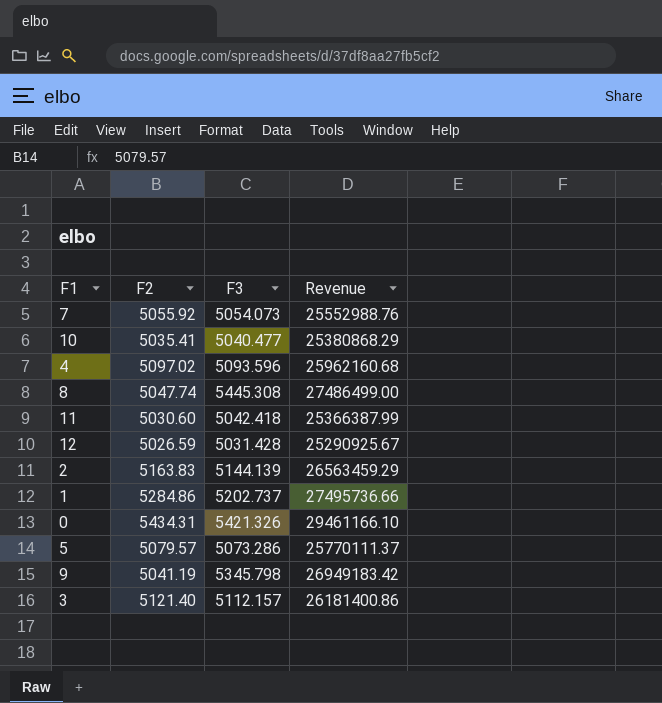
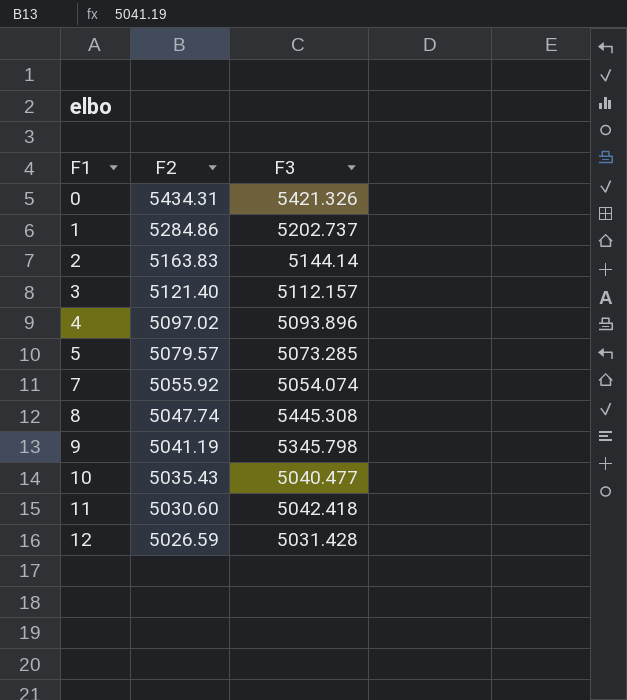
row order: none -> F1 ascending
column Revenue | formula: [F2] * [F3] -> none
2 | F3: 5144.139 -> 5144.14
4 | F3: 5093.596 -> 5093.896
5 | F3: 5073.286 -> 5073.285
7 | F3: 5054.073 -> 5054.074
10 | F2: 5035.41 -> 5035.43

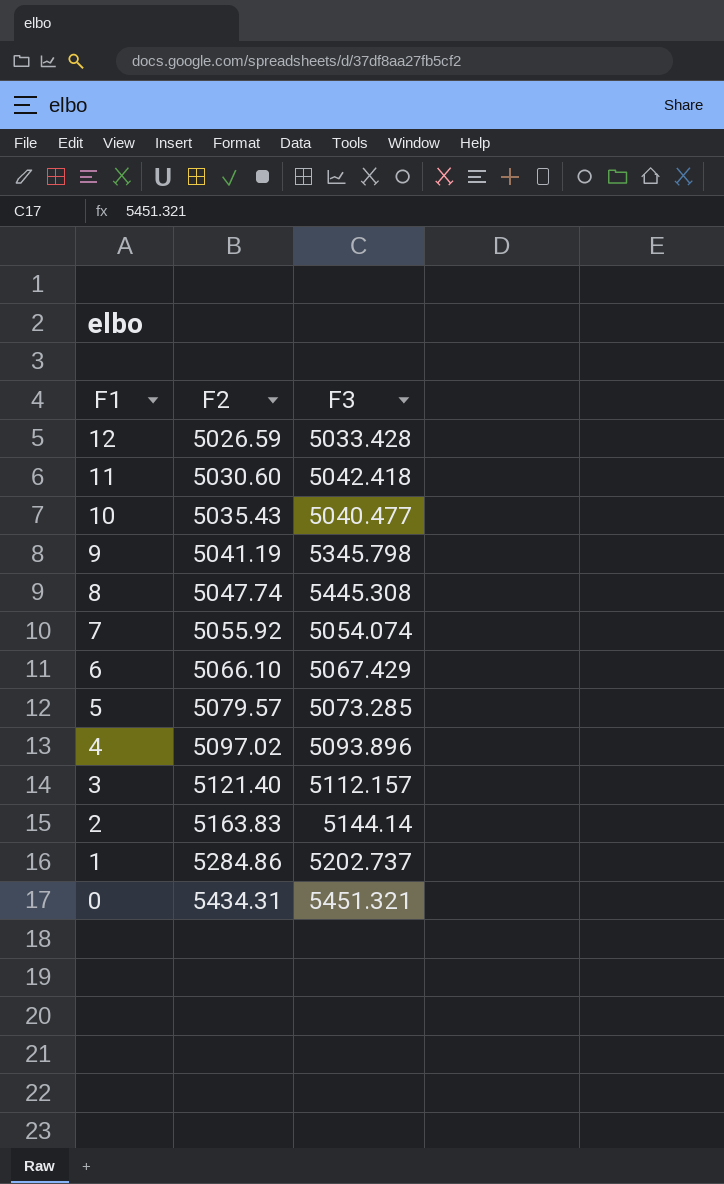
row order: F1 ascending -> F1 descending
12 | F3: 5031.428 -> 5033.428
row 6: none -> 5066.10 | 5067.429
0 | F3: 5421.326 -> 5451.321

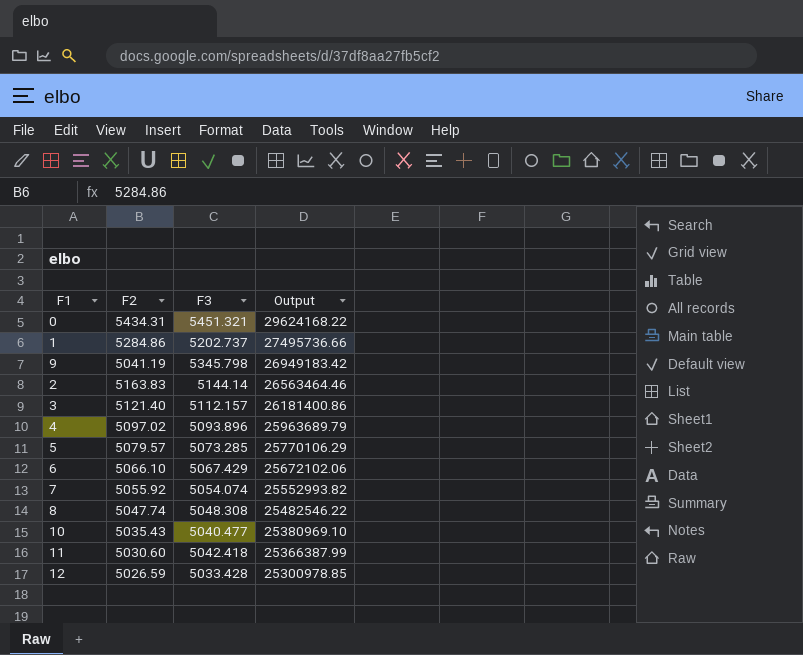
row order: F1 descending -> Output descending
column Output | formula: none -> [F2] * [F3]
8 | F3: 5445.308 -> 5048.308

